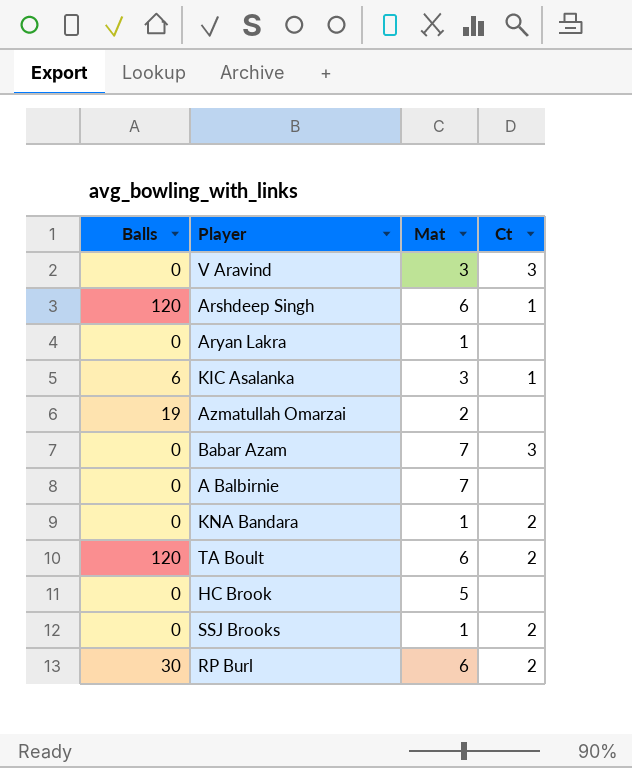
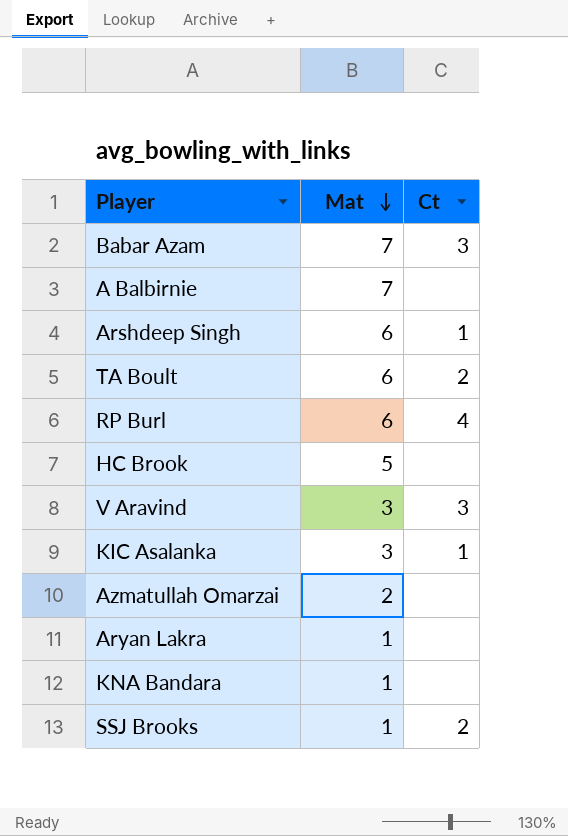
row order: none -> Mat descending
column Balls | position: 1 -> none
RP Burl | Ct: 2 -> 4
KNA Bandara | Ct: 2 -> none

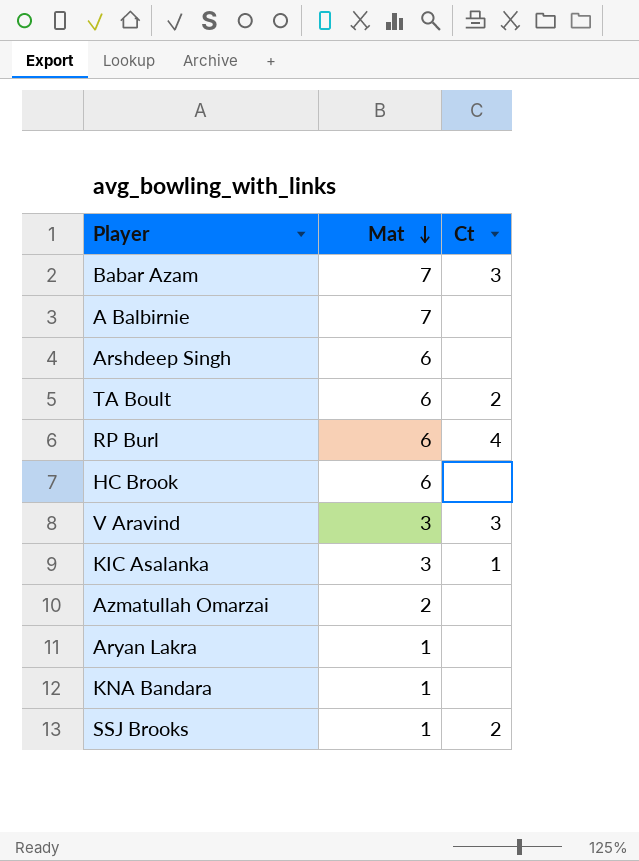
Arshdeep Singh | Ct: 1 -> none
HC Brook | Mat: 5 -> 6

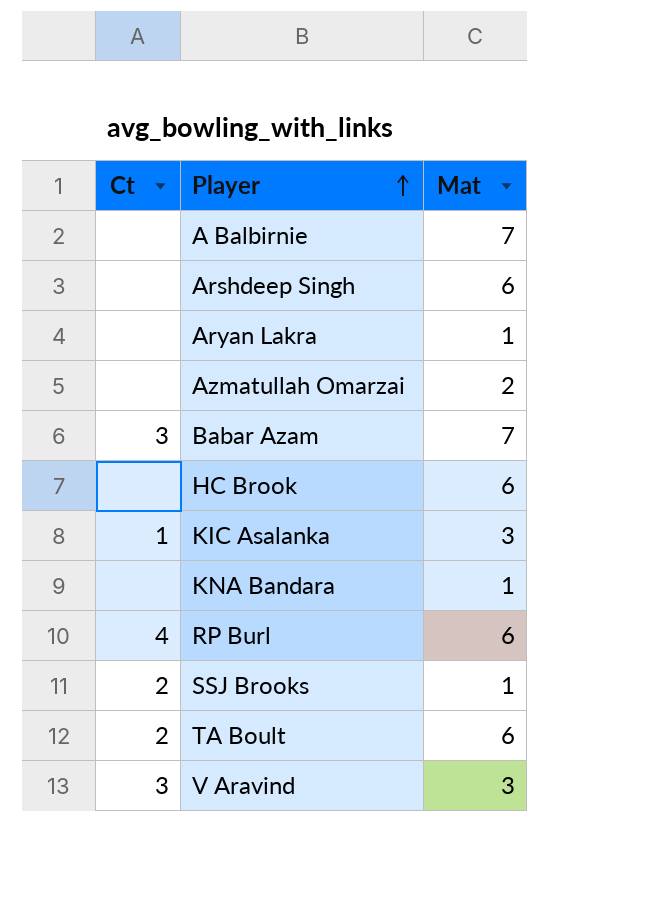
row order: Mat descending -> Player ascending
column Ct | position: 3 -> 1

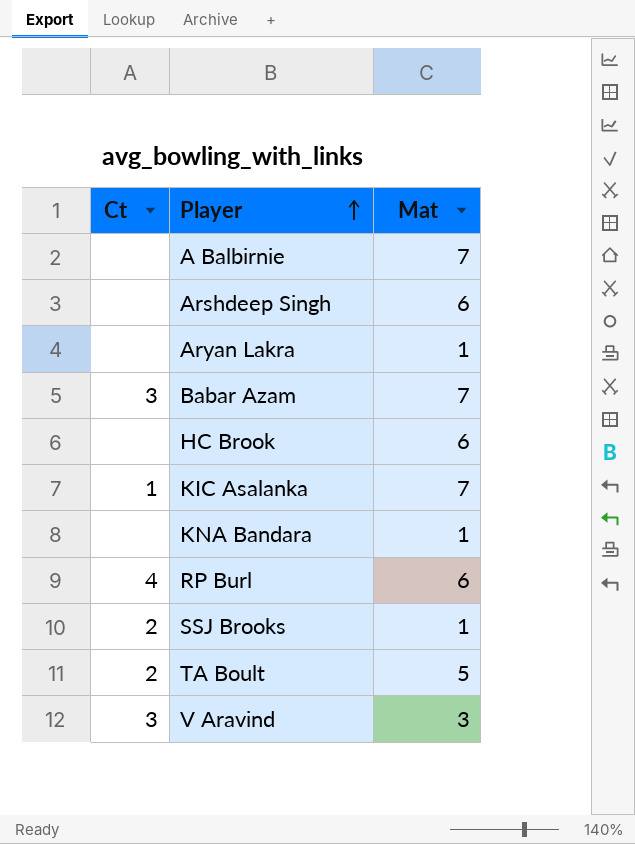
row Azmatullah Omarzai: none | 2 -> none
KIC Asalanka | Mat: 3 -> 7
TA Boult | Mat: 6 -> 5

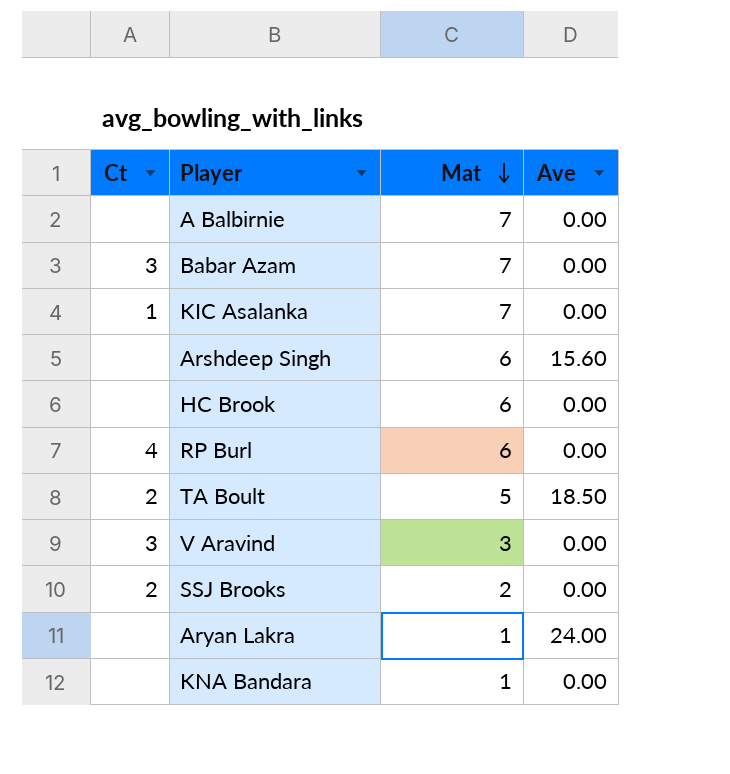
row order: Player ascending -> Mat descending
column Ave | position: none -> 4
SSJ Brooks | Mat: 1 -> 2

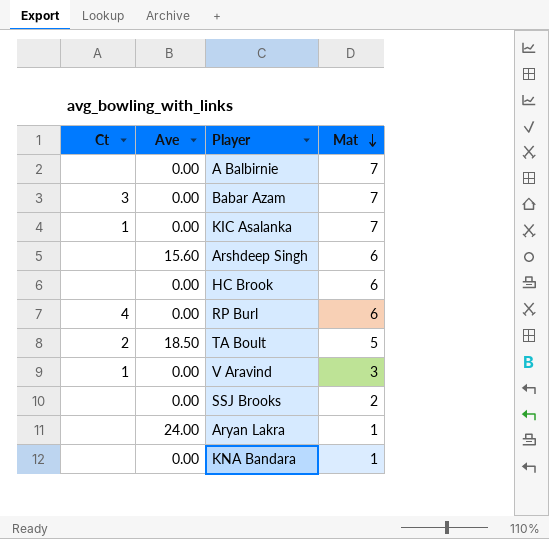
column Ave | position: 4 -> 2
V Aravind | Ct: 3 -> 1
SSJ Brooks | Ct: 2 -> none

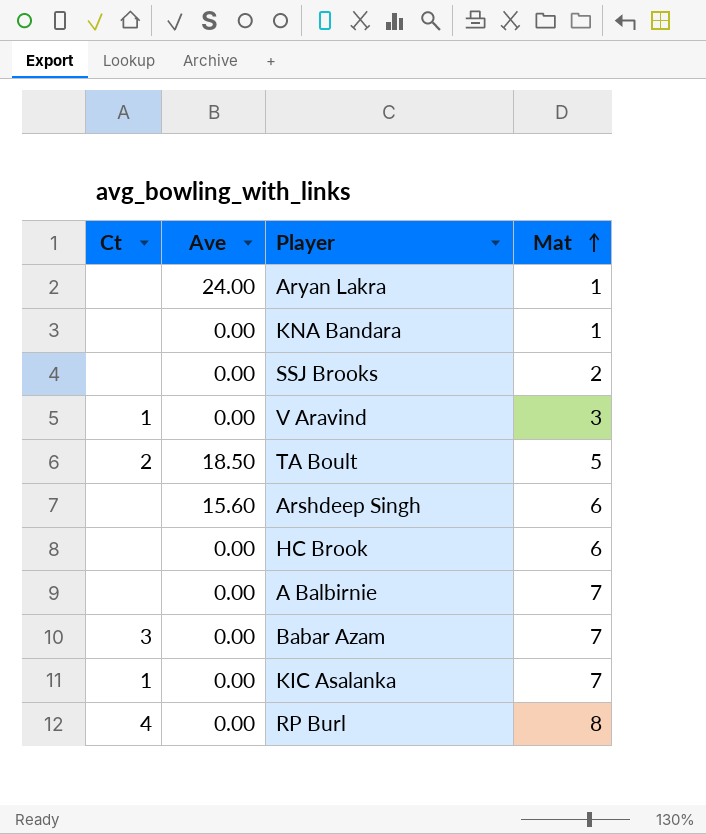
row order: Mat descending -> Mat ascending
RP Burl | Mat: 6 -> 8

